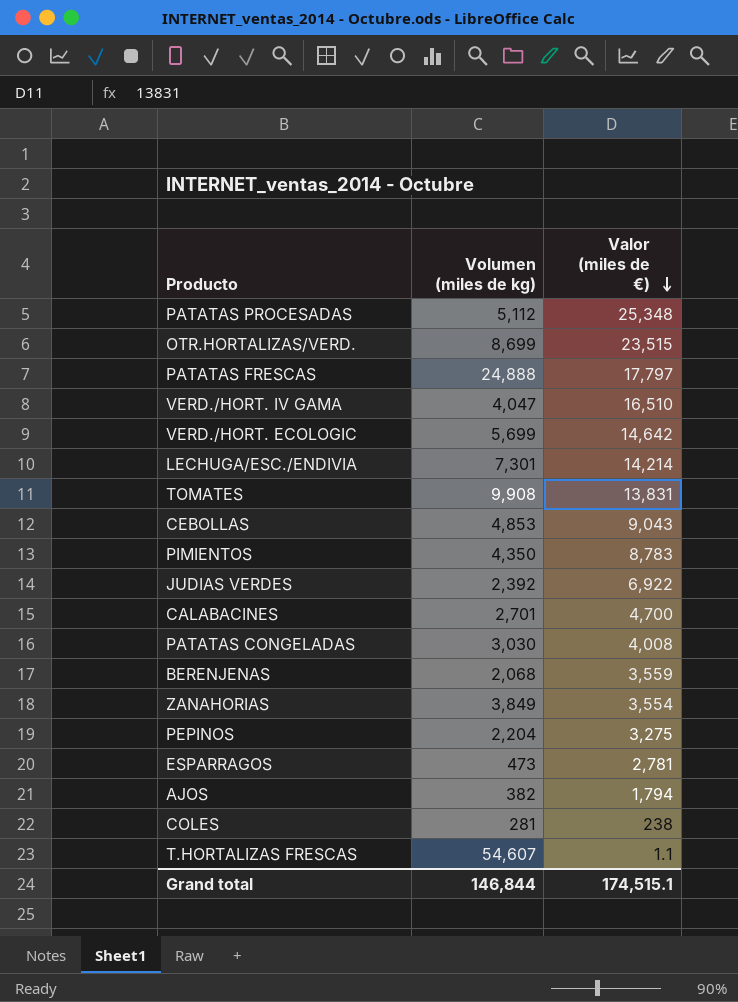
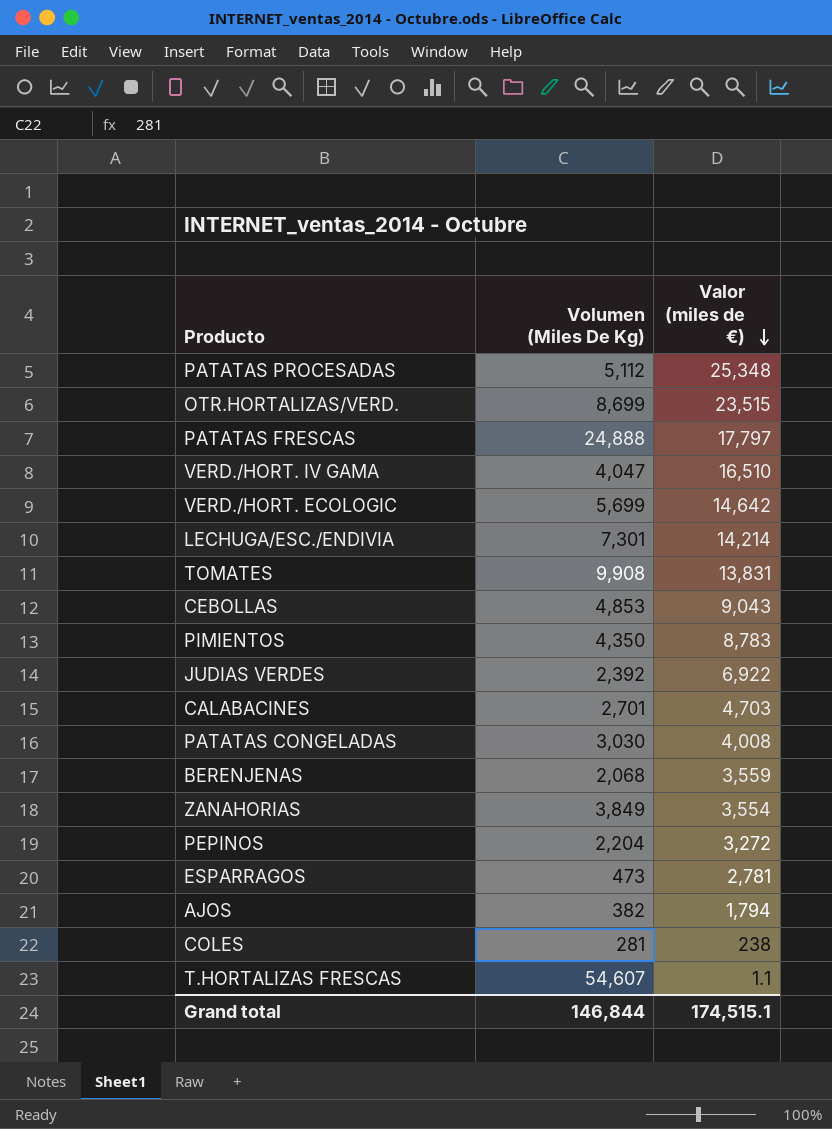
column name: Volumen (miles de kg) -> Volumen (Miles De Kg)
CALABACINES | Valor (miles de €): 4,700 -> 4,703
PEPINOS | Valor (miles de €): 3,275 -> 3,272

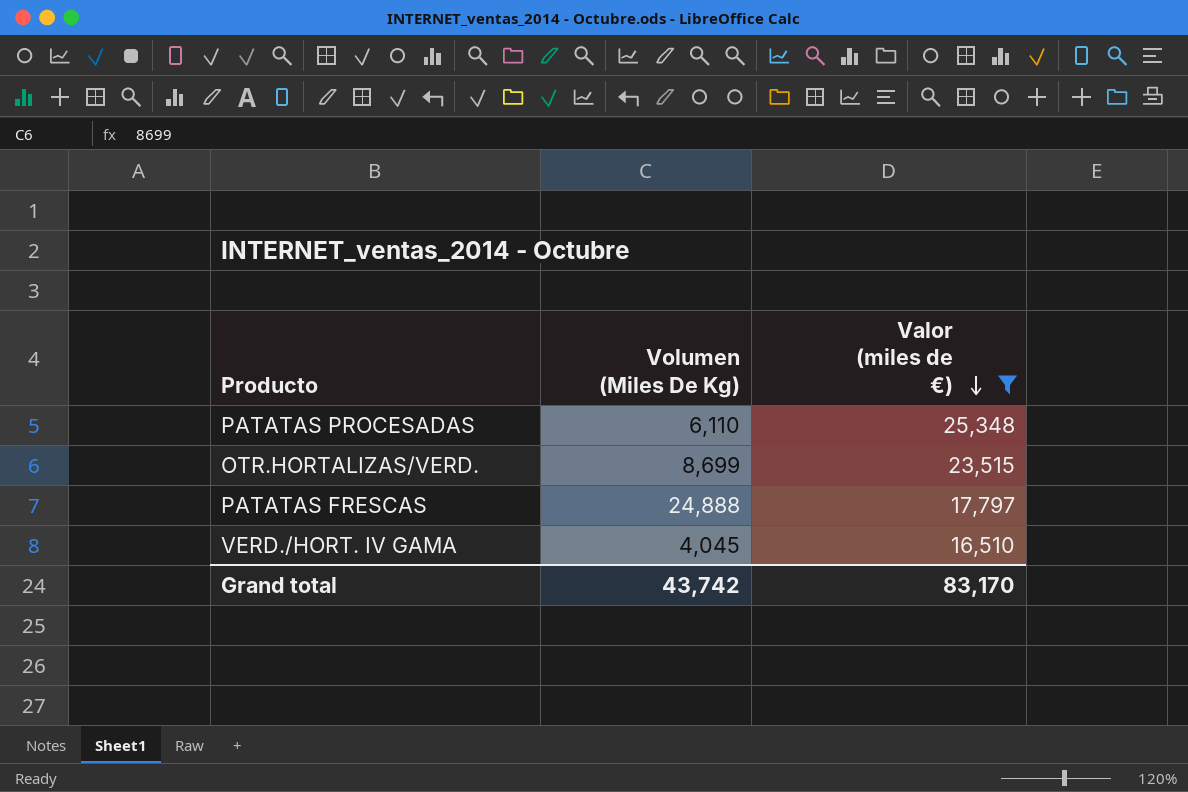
filter: none -> Valor (miles de €) >= 16,510
PATATAS PROCESADAS | Volumen (Miles De Kg): 5,112 -> 6,110
VERD./HORT. IV GAMA | Volumen (Miles De Kg): 4,047 -> 4,045
Grand total | Volumen (Miles De Kg): 146,844 -> 43,742
Grand total | Valor (miles de €): 174,515.1 -> 83,170

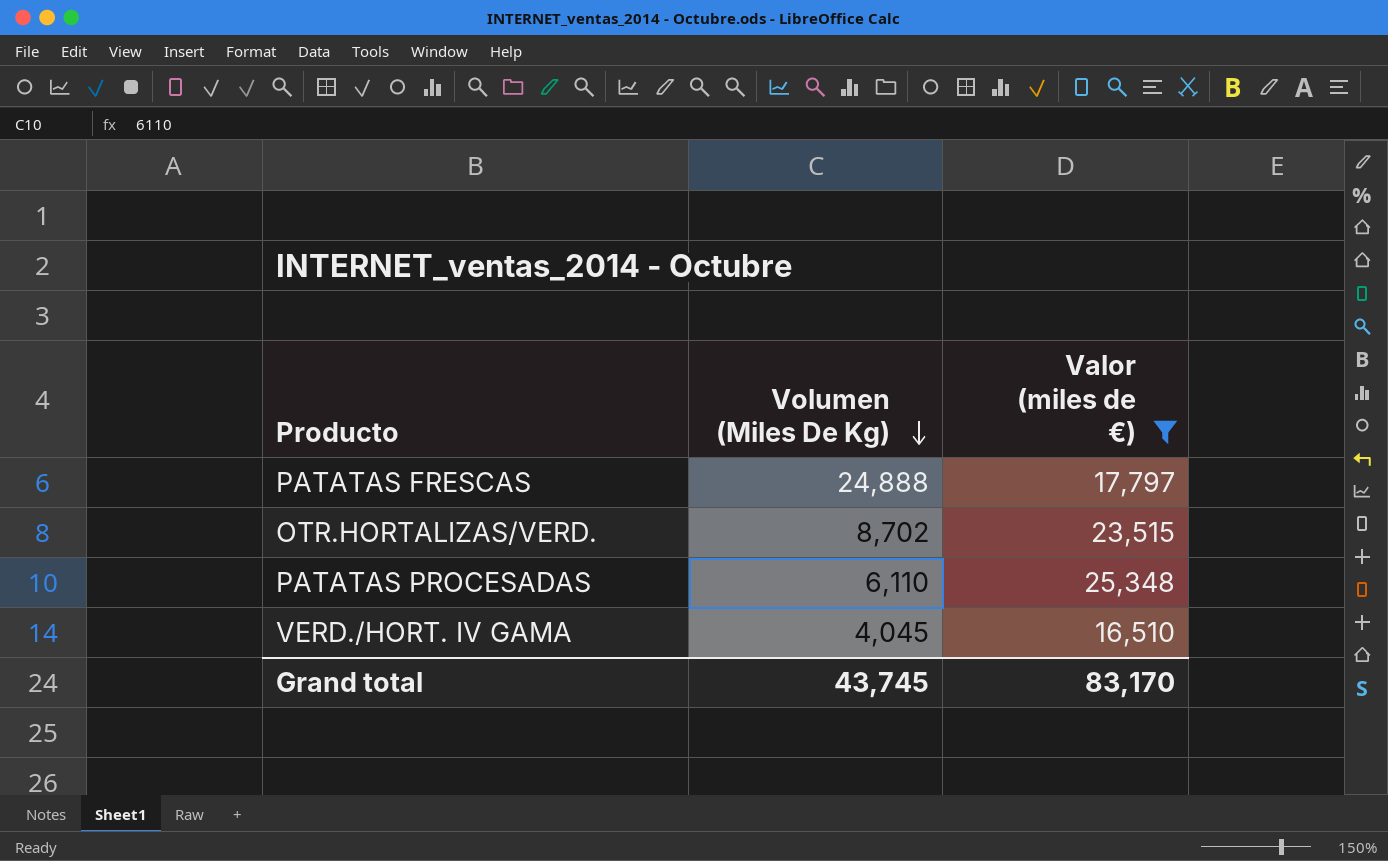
row order: Valor (miles de €) descending -> Volumen (Miles De Kg) descending
OTR.HORTALIZAS/VERD. | Volumen (Miles De Kg): 8,699 -> 8,702
Grand total | Volumen (Miles De Kg): 43,742 -> 43,745

